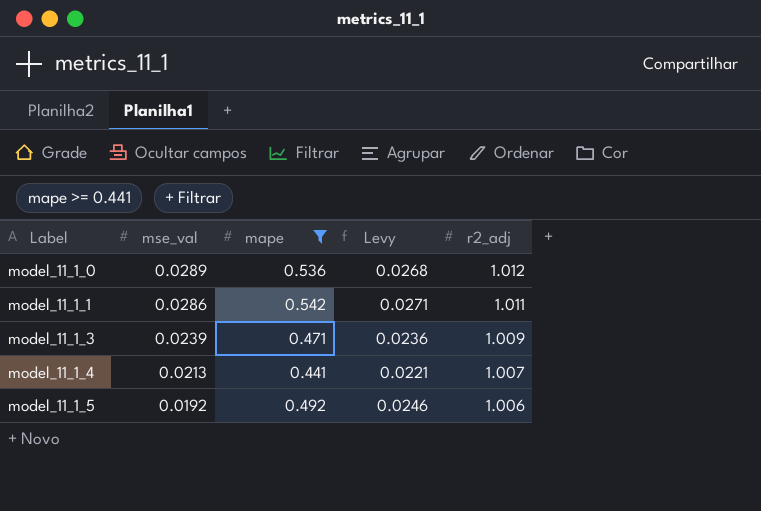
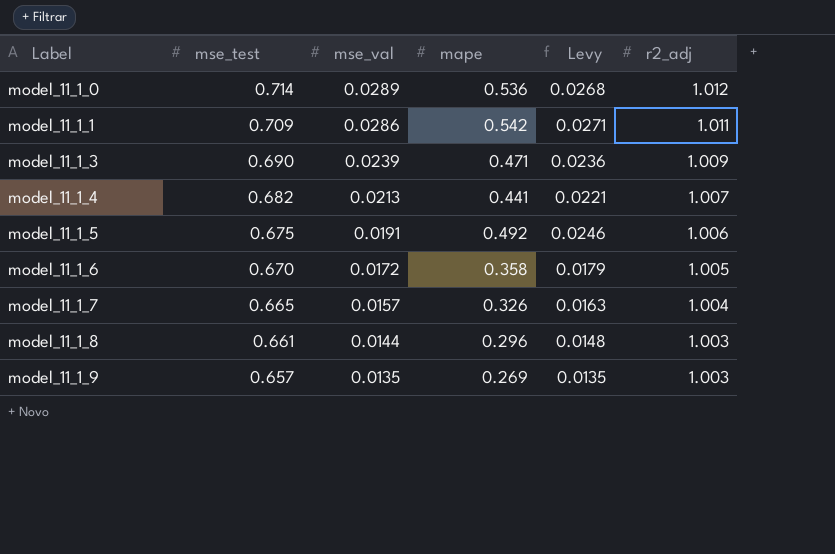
filter: mape >= 0.441 -> none
column mse_test | position: none -> 2
model_11_1_5 | mse_val: 0.0192 -> 0.0191

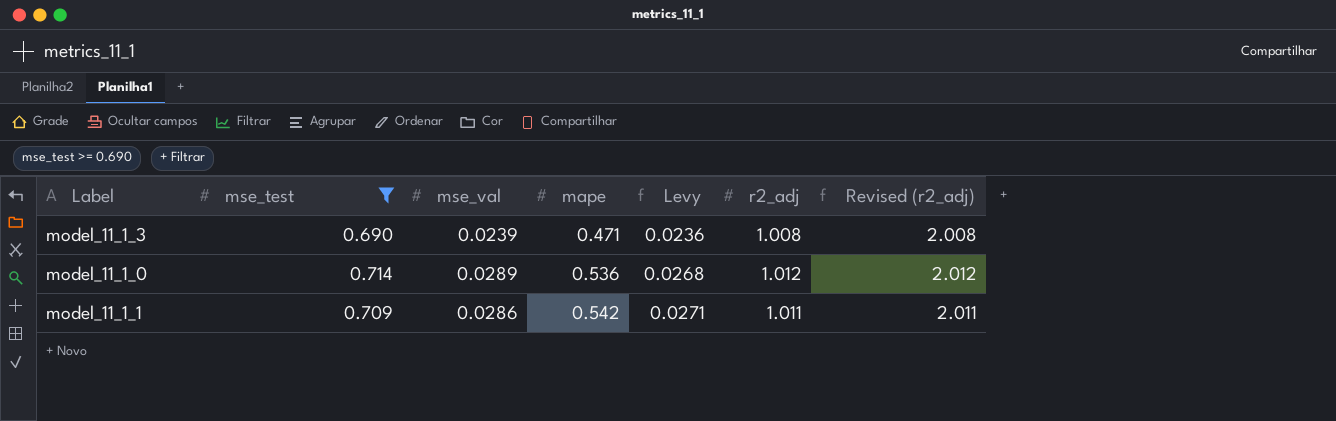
filter: none -> mse_test >= 0.690
row order: Label ascending -> mape ascending
column Revised (r2_adj) | formula: none -> [r2_adj] + 1
model_11_1_3 | r2_adj: 1.009 -> 1.008

